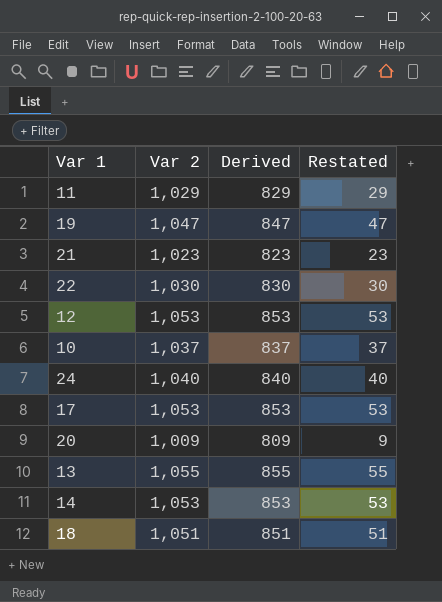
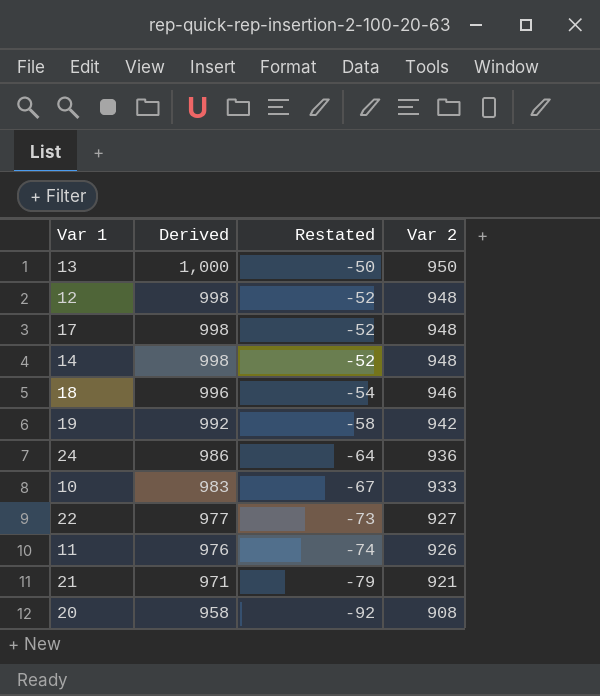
row order: none -> Derived descending
column Derived | formula: [Var 2] - 200 -> [Var 2] + 50
column Var 2 | position: 2 -> 4
13 | Restated: 55 -> -50
13 | Var 2: 1,055 -> 950
12 | Restated: 53 -> -52
12 | Var 2: 1,053 -> 948
17 | Restated: 53 -> -52
17 | Var 2: 1,053 -> 948
14 | Restated: 53 -> -52
14 | Var 2: 1,053 -> 948
18 | Restated: 51 -> -54
18 | Var 2: 1,051 -> 946
19 | Restated: 47 -> -58
19 | Var 2: 1,047 -> 942
24 | Restated: 40 -> -64
24 | Var 2: 1,040 -> 936
10 | Restated: 37 -> -67
10 | Var 2: 1,037 -> 933
22 | Restated: 30 -> -73
22 | Var 2: 1,030 -> 927
11 | Restated: 29 -> -74
11 | Var 2: 1,029 -> 926
21 | Restated: 23 -> -79
21 | Var 2: 1,023 -> 921
20 | Restated: 9 -> -92
20 | Var 2: 1,009 -> 908

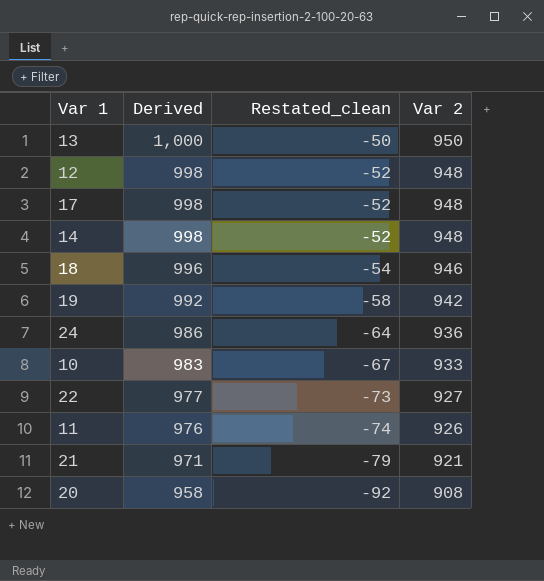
column name: Restated -> Restated_clean

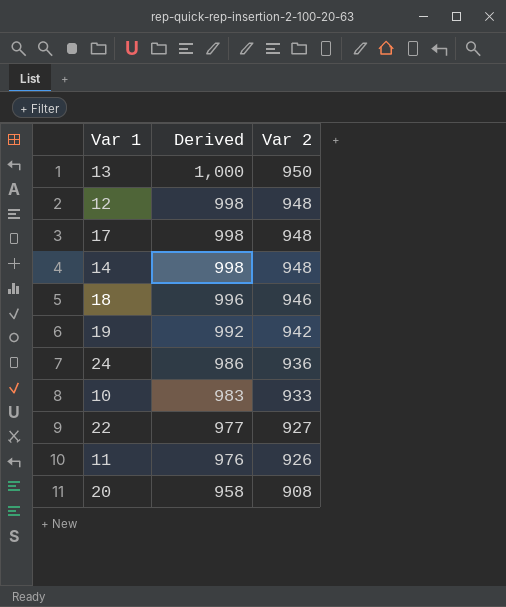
column Restated_clean | formula: [Var 2] - 1000 -> none
row 21: 971 | -79 | 921 -> none

